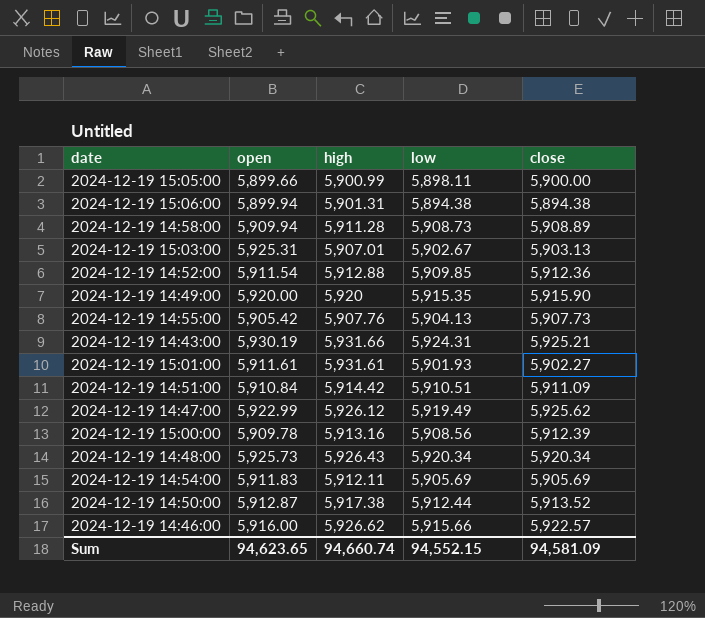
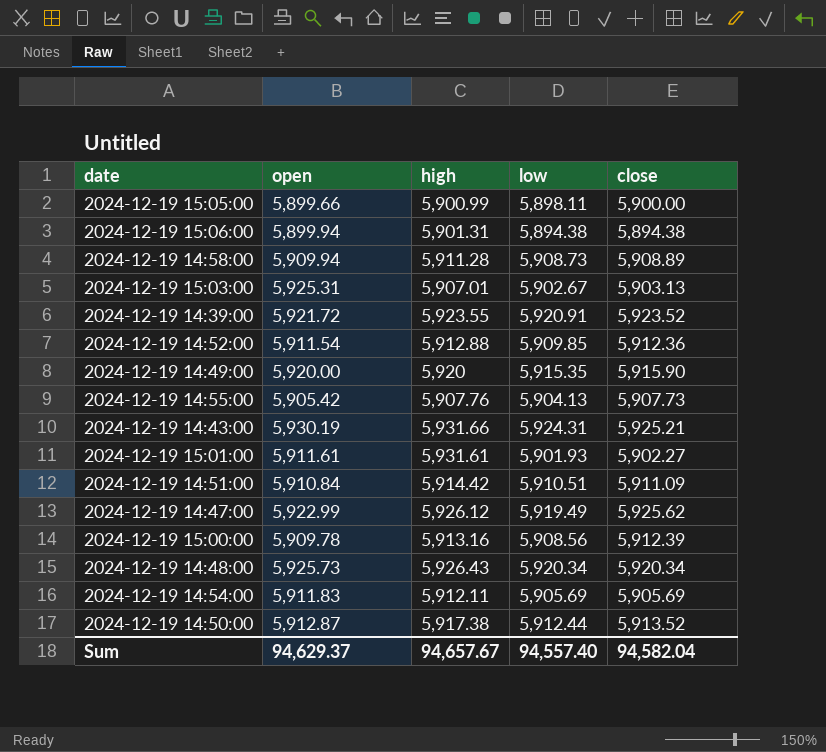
row 2024-12-19 14:46:00: 5,916.00 | 5,926.62 | 5,915.66 | 5,922.57 -> none
row 2024-12-19 14:39:00: none -> 5,921.72 | 5,923.55 | 5,920.91 | 5,923.52
Sum | open: 94,623.65 -> 94,629.37
Sum | high: 94,660.74 -> 94,657.67
Sum | low: 94,552.15 -> 94,557.40
Sum | close: 94,581.09 -> 94,582.04

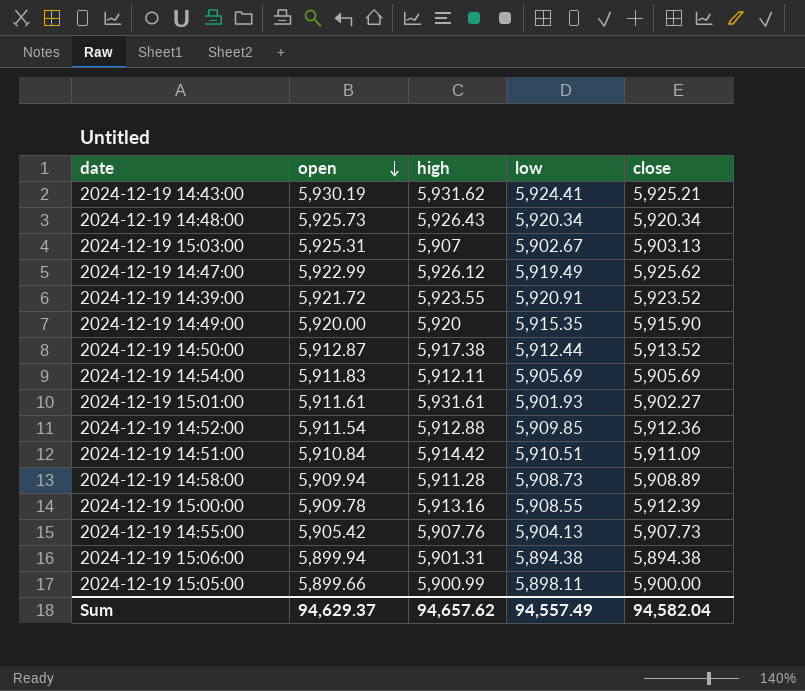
row order: none -> open descending
2024-12-19 14:43:00 | high: 5,931.66 -> 5,931.62
2024-12-19 14:43:00 | low: 5,924.31 -> 5,924.41
2024-12-19 15:03:00 | high: 5,907.01 -> 5,907
2024-12-19 15:00:00 | low: 5,908.56 -> 5,908.55
Sum | high: 94,657.67 -> 94,657.62
Sum | low: 94,557.40 -> 94,557.49

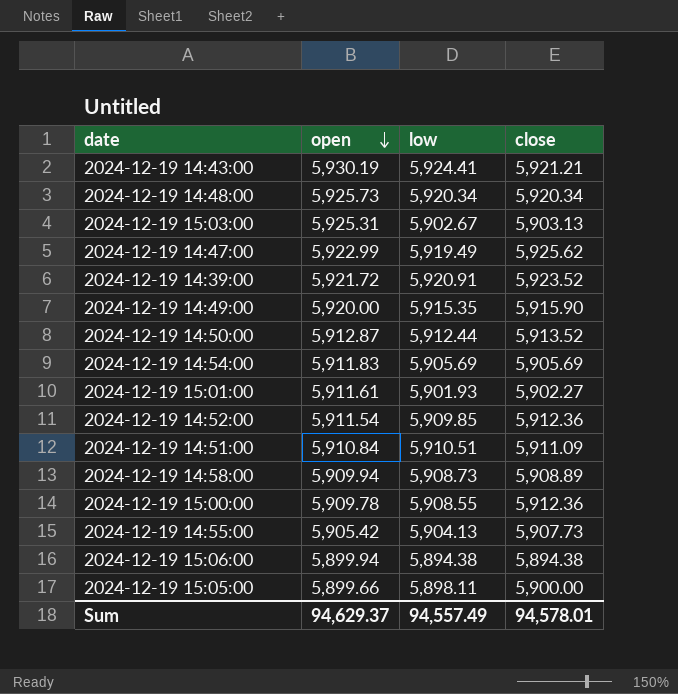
column high | position: 3 -> none
2024-12-19 14:43:00 | close: 5,925.21 -> 5,921.21
2024-12-19 15:00:00 | close: 5,912.39 -> 5,912.36
Sum | close: 94,582.04 -> 94,578.01

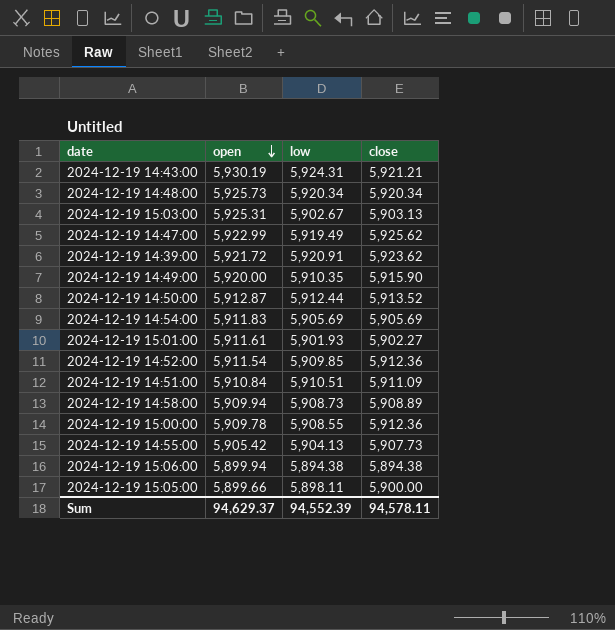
2024-12-19 14:43:00 | low: 5,924.41 -> 5,924.31
2024-12-19 14:39:00 | close: 5,923.52 -> 5,923.62
2024-12-19 14:49:00 | low: 5,915.35 -> 5,910.35
Sum | low: 94,557.49 -> 94,552.39
Sum | close: 94,578.01 -> 94,578.11

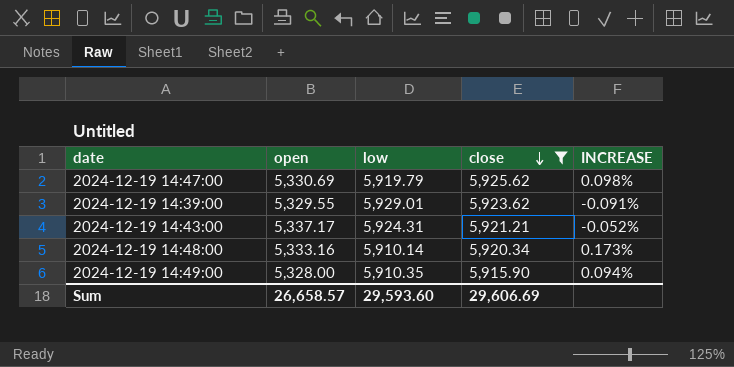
filter: none -> close >= 5,915.90
row order: open descending -> close descending
column INCREASE | formula: none -> ([close] - [low]) / [low]
2024-12-19 14:47:00 | open: 5,922.99 -> 5,330.69
2024-12-19 14:47:00 | low: 5,919.49 -> 5,919.79
2024-12-19 14:39:00 | open: 5,921.72 -> 5,329.55
2024-12-19 14:39:00 | low: 5,920.91 -> 5,929.01
2024-12-19 14:43:00 | open: 5,930.19 -> 5,337.17
2024-12-19 14:48:00 | open: 5,925.73 -> 5,333.16
2024-12-19 14:48:00 | low: 5,920.34 -> 5,910.14
2024-12-19 14:49:00 | open: 5,920.00 -> 5,328.00
Sum | open: 94,629.37 -> 26,658.57
Sum | low: 94,552.39 -> 29,593.60
Sum | close: 94,578.11 -> 29,606.69

